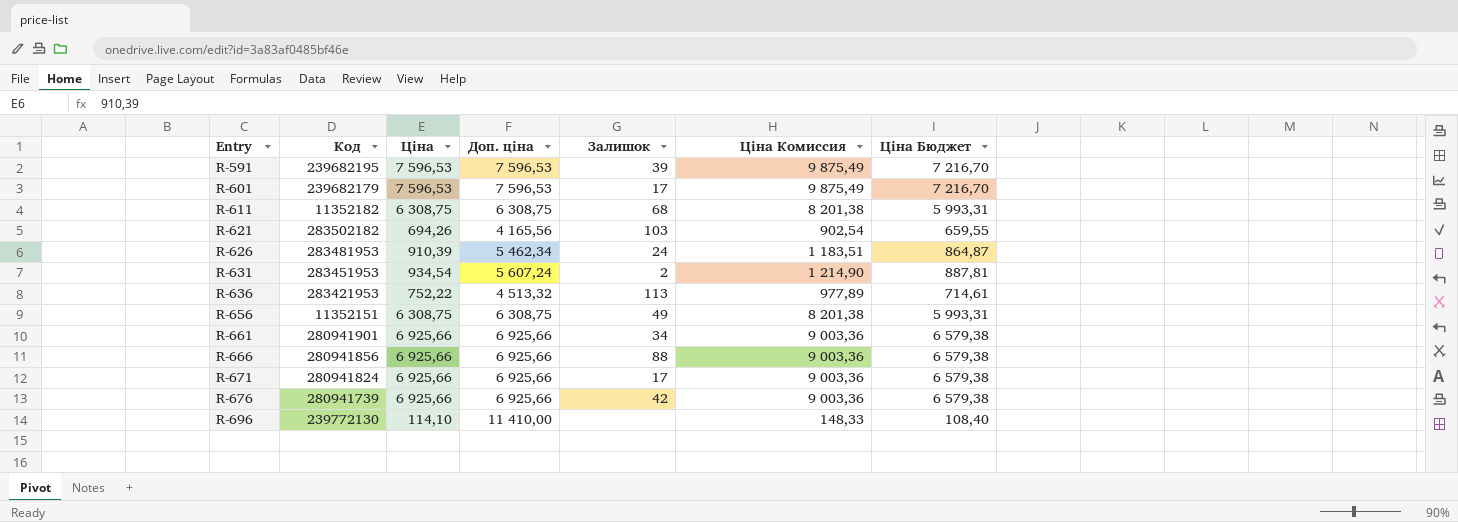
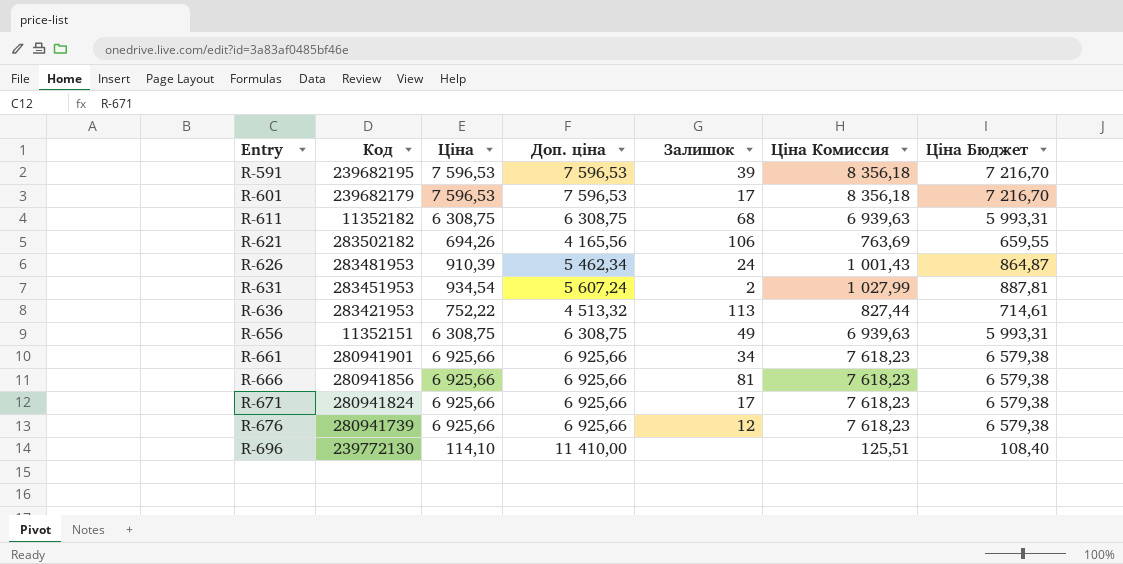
column Ціна Комиссия | formula: [Ціна] * 1,3 -> [Ціна] * 1,1
R-621 | Залишок: 103 -> 106
R-666 | Залишок: 88 -> 81
R-676 | Залишок: 42 -> 12

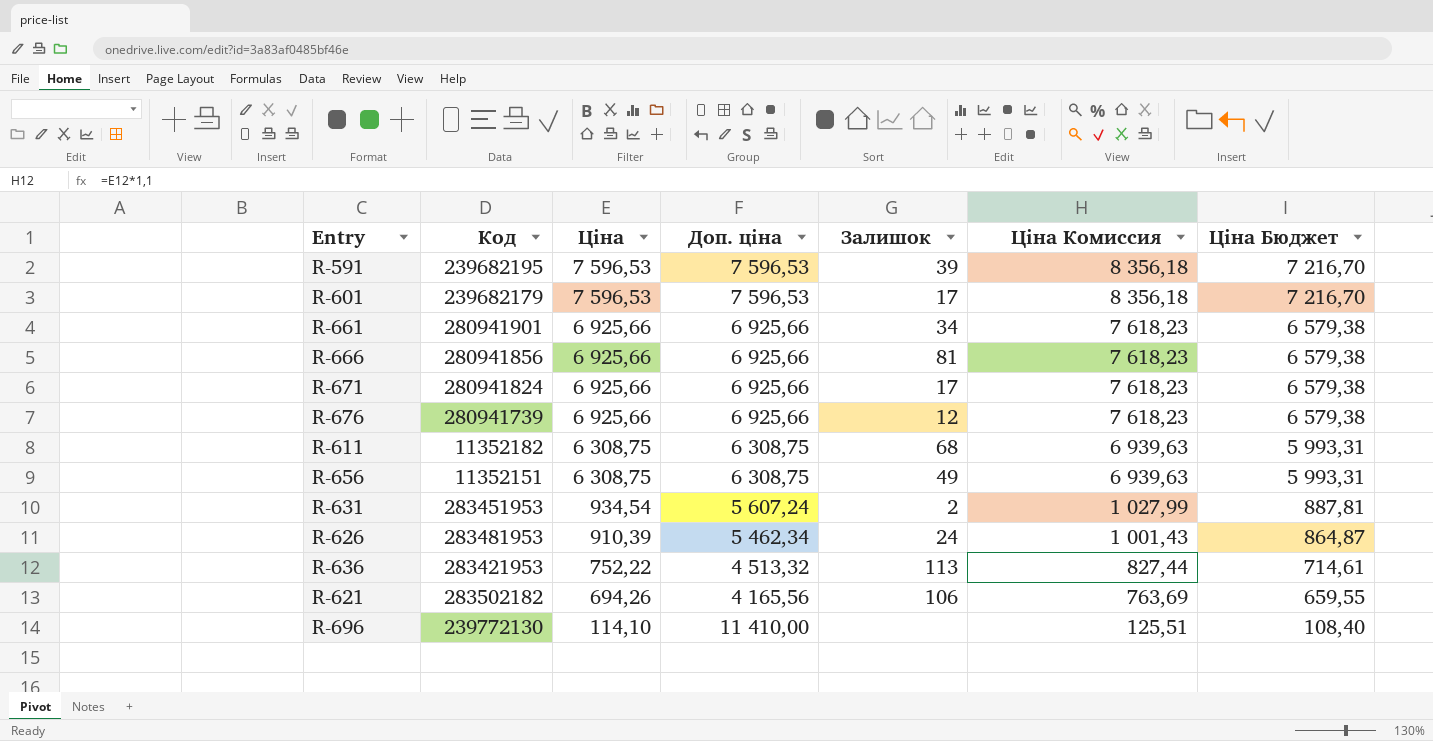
row order: Entry ascending -> Ціна descending

